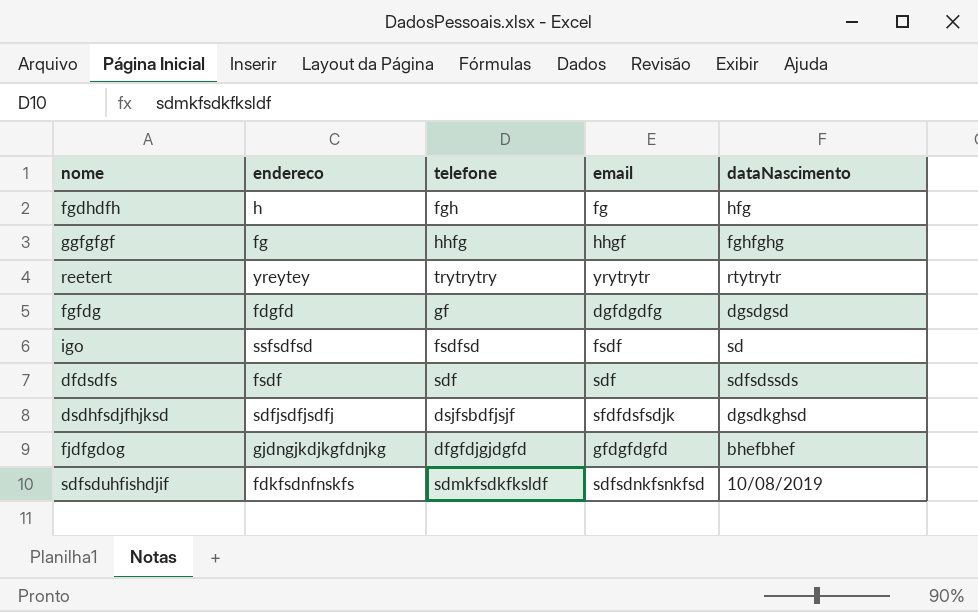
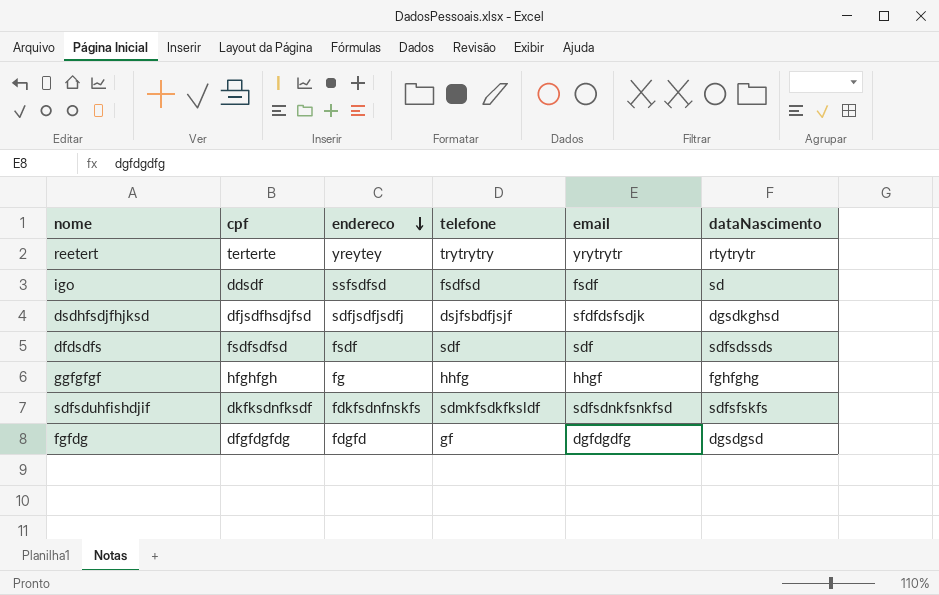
row order: none -> endereco descending
column cpf | position: none -> 2
row fgdhdfh: h | fgh | fg | hfg -> none
row fjdfgdog: gjdngjkdjkgfdnjkg | dfgfdjgjdgfd | gfdgfdgfd | bhefbhef -> none
sdfsduhfishdjif | dataNascimento: 10/08/2019 -> sdfsfskfs

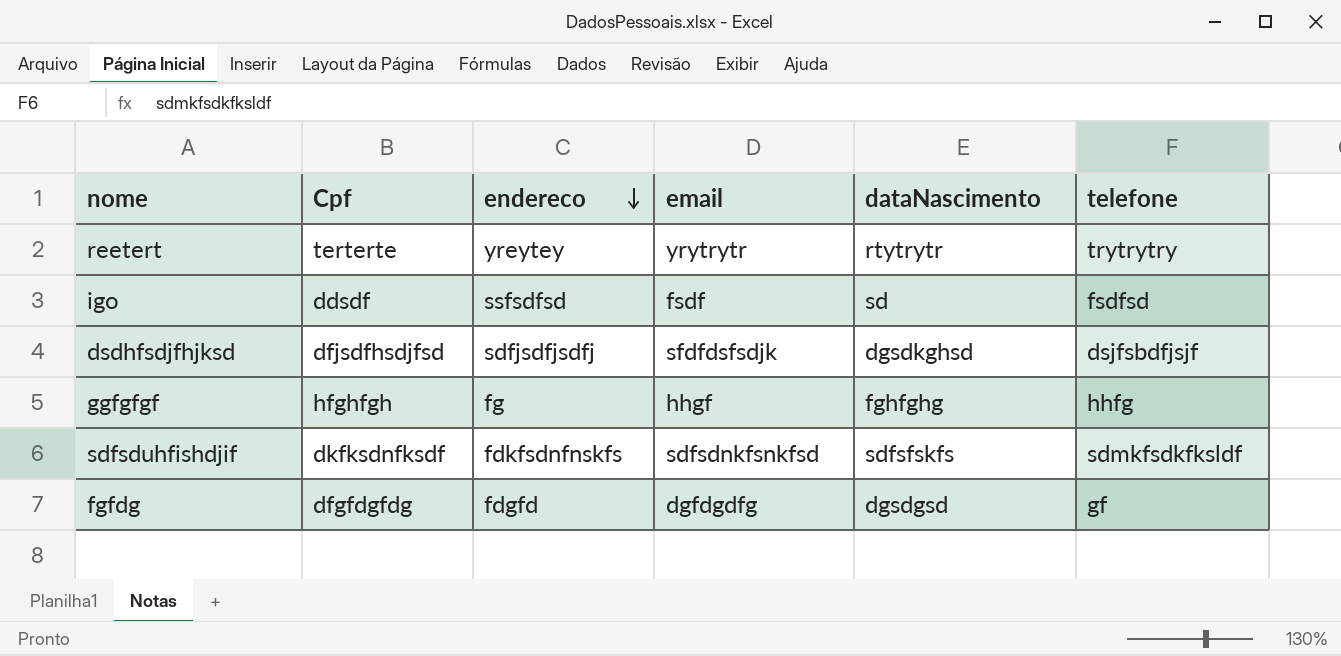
column name: cpf -> Cpf
column telefone | position: 4 -> 6
row dfdsdfs: fsdfsdfsd | fsdf | sdf | sdf | sdfsdssds -> none

